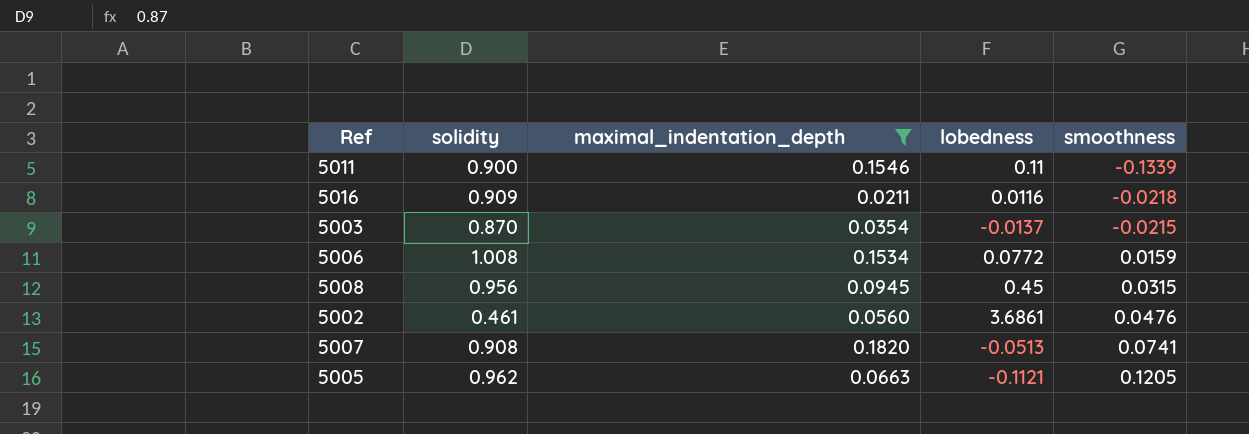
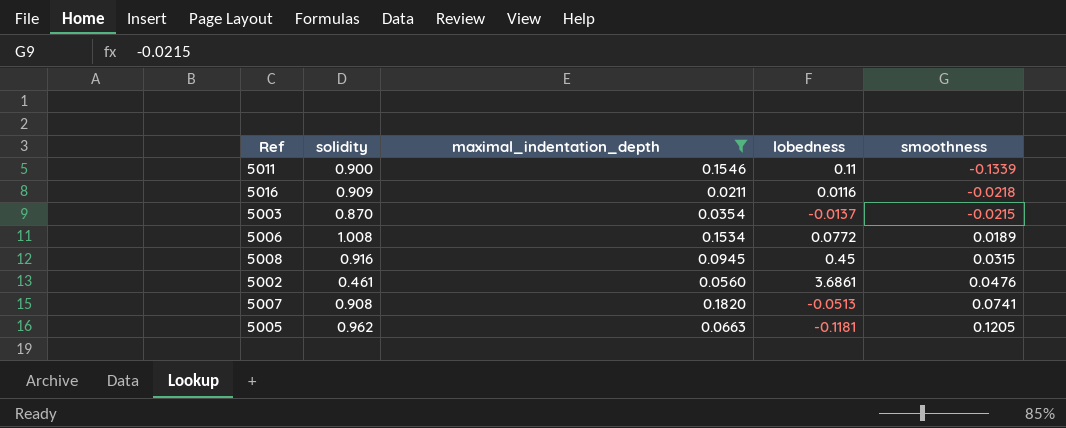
5006 | smoothness: 0.0159 -> 0.0189
5008 | solidity: 0.956 -> 0.916
5005 | lobedness: -0.1121 -> -0.1181

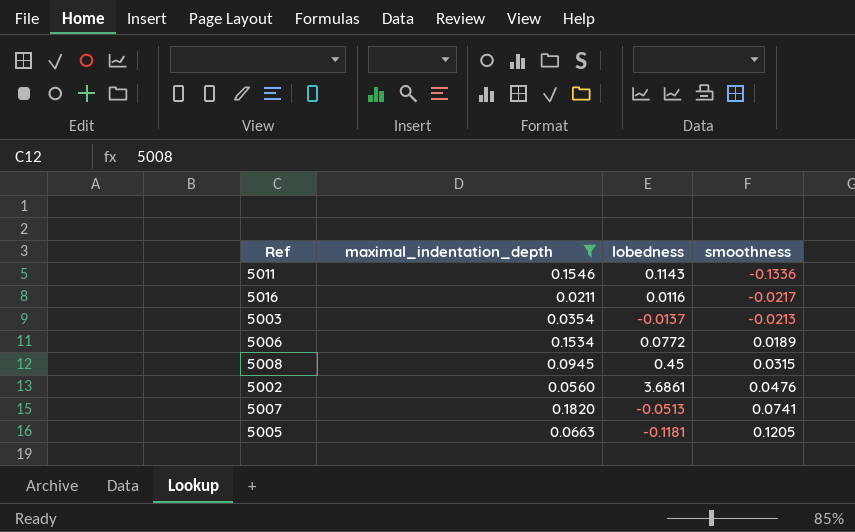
column solidity | position: 2 -> none
5011 | lobedness: 0.11 -> 0.1143
5011 | smoothness: -0.1339 -> -0.1336
5016 | smoothness: -0.0218 -> -0.0217
5003 | smoothness: -0.0215 -> -0.0213

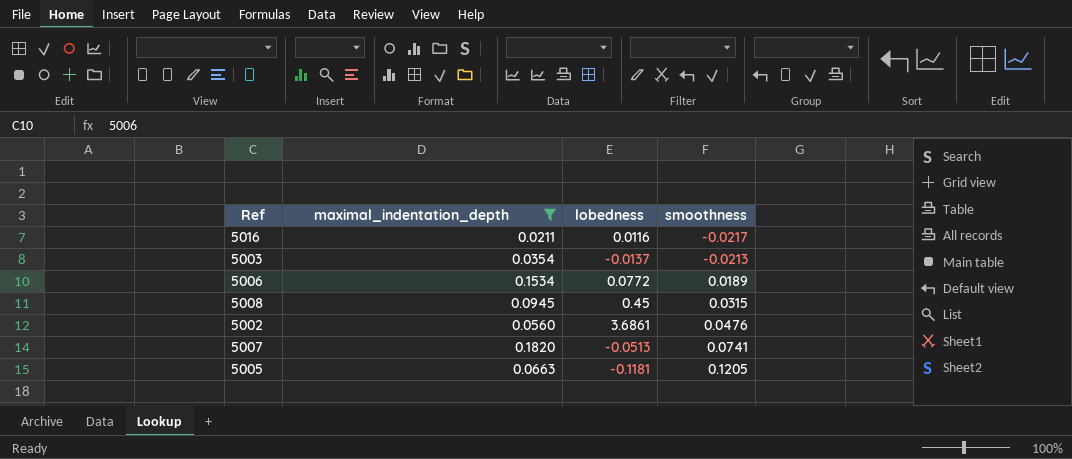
row 5011: 0.1546 | 0.1143 | -0.1336 -> none

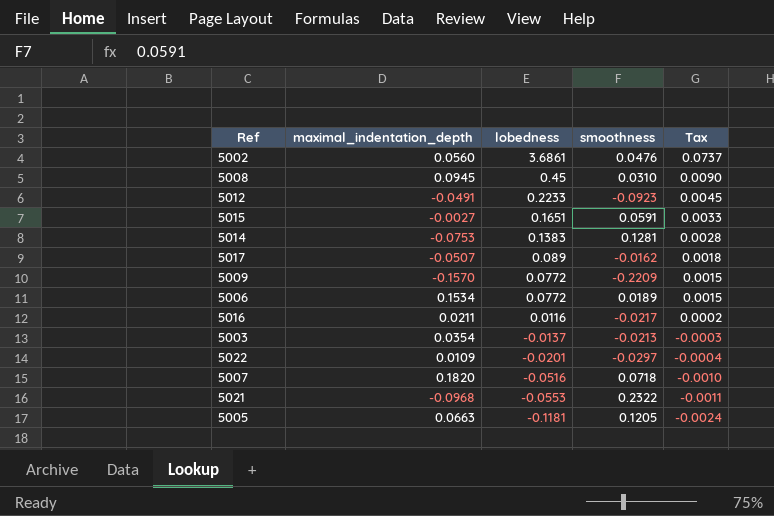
filter: maximal_indentation_depth >= 0.0211 -> none
row order: smoothness ascending -> lobedness descending
column Tax | formula: none -> [lobedness] * 0.02
5008 | smoothness: 0.0315 -> 0.0310
5007 | lobedness: -0.0513 -> -0.0516
5007 | smoothness: 0.0741 -> 0.0718

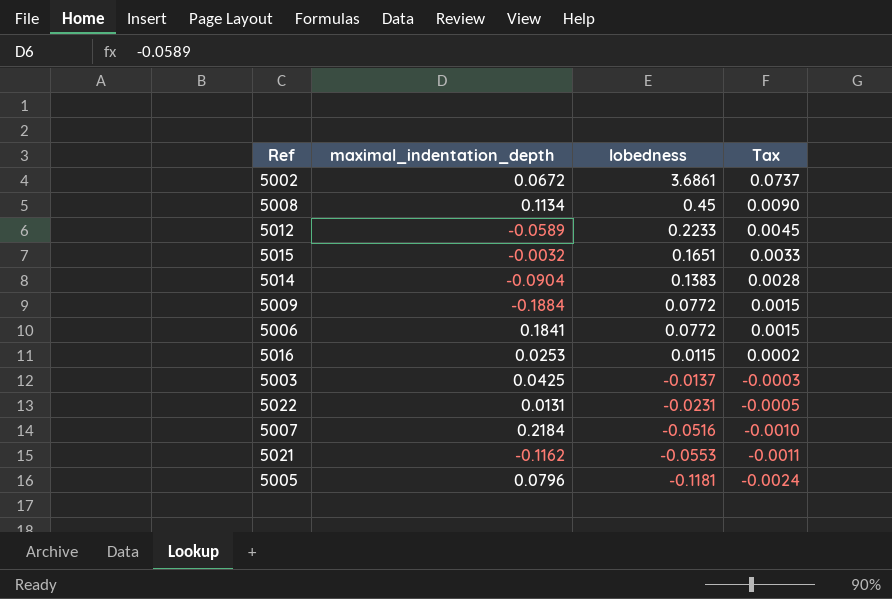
column smoothness | position: 4 -> none
row 5017: -0.0507 | 0.089 | -0.0162 | 0.0018 -> none
5002 | maximal_indentation_depth: 0.0560 -> 0.0672
5008 | maximal_indentation_depth: 0.0945 -> 0.1134
5012 | maximal_indentation_depth: -0.0491 -> -0.0589
5015 | maximal_indentation_depth: -0.0027 -> -0.0032
5014 | maximal_indentation_depth: -0.0753 -> -0.0904
5009 | maximal_indentation_depth: -0.1570 -> -0.1884
5006 | maximal_indentation_depth: 0.1534 -> 0.1841
5016 | maximal_indentation_depth: 0.0211 -> 0.0253
5016 | lobedness: 0.0116 -> 0.0115
5003 | maximal_indentation_depth: 0.0354 -> 0.0425
5022 | maximal_indentation_depth: 0.0109 -> 0.0131
5022 | lobedness: -0.0201 -> -0.0231
5022 | Tax: -0.0004 -> -0.0005
5007 | maximal_indentation_depth: 0.1820 -> 0.2184
5021 | maximal_indentation_depth: -0.0968 -> -0.1162
5005 | maximal_indentation_depth: 0.0663 -> 0.0796

